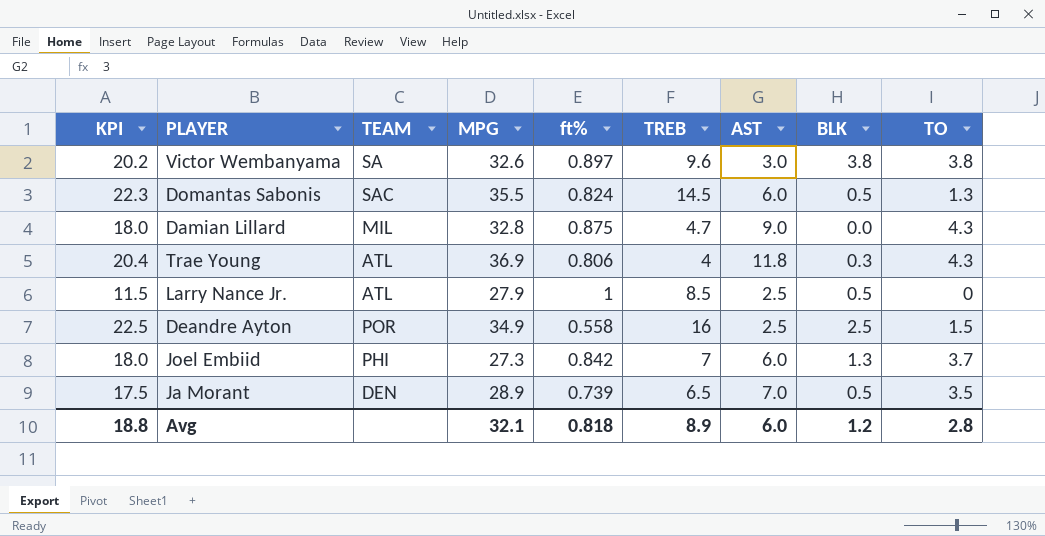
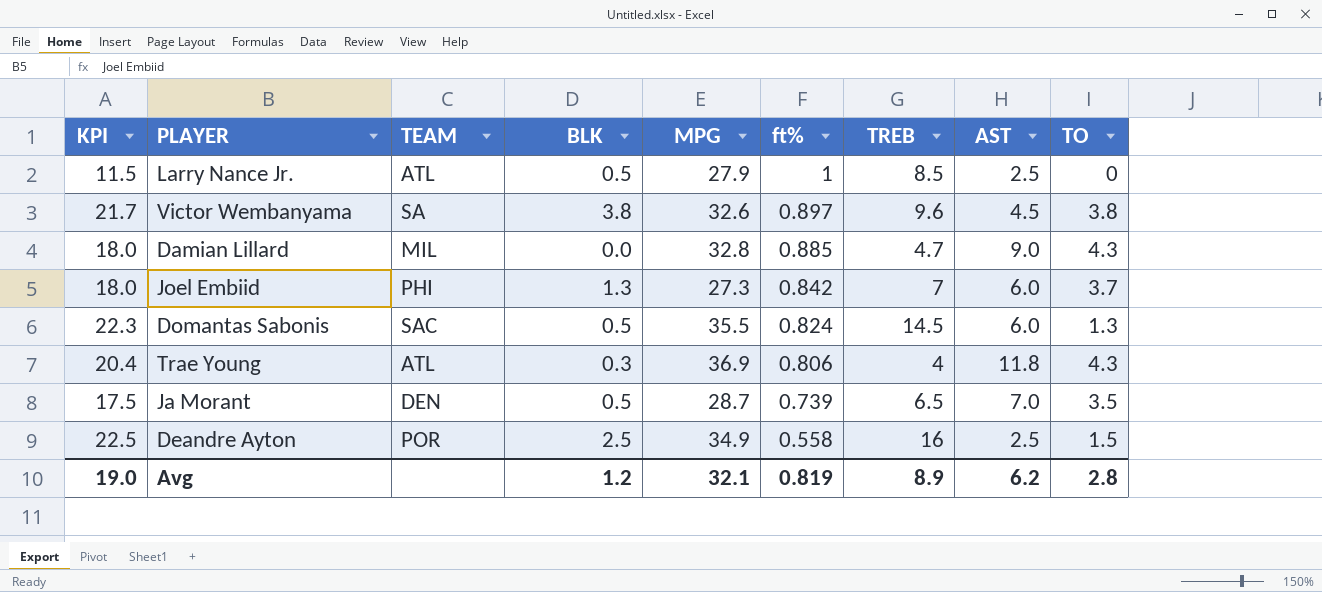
row order: none -> ft% descending
column BLK | position: 8 -> 4
Victor Wembanyama | KPI: 20.2 -> 21.7
Victor Wembanyama | AST: 3.0 -> 4.5
Damian Lillard | ft%: 0.875 -> 0.885
Ja Morant | MPG: 28.9 -> 28.7
Avg | KPI: 18.8 -> 19.0
Avg | ft%: 0.818 -> 0.819
Avg | AST: 6.0 -> 6.2

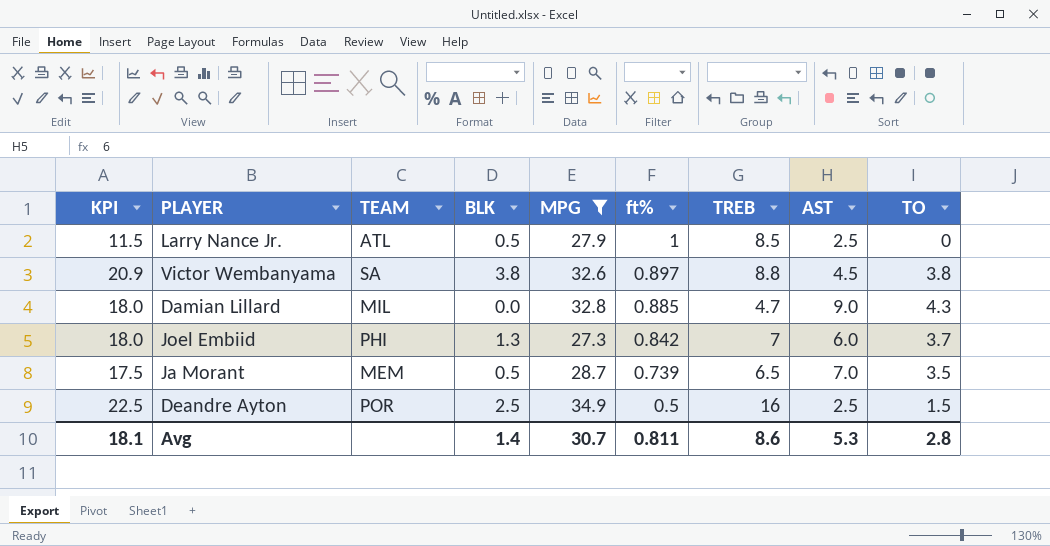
filter: none -> MPG <= 34.9
Victor Wembanyama | KPI: 21.7 -> 20.9
Victor Wembanyama | TREB: 9.6 -> 8.8
Ja Morant | TEAM: DEN -> MEM
Deandre Ayton | ft%: 0.558 -> 0.5
Avg | KPI: 19.0 -> 18.1
Avg | BLK: 1.2 -> 1.4
Avg | MPG: 32.1 -> 30.7
Avg | ft%: 0.819 -> 0.811
Avg | TREB: 8.9 -> 8.6
Avg | AST: 6.2 -> 5.3

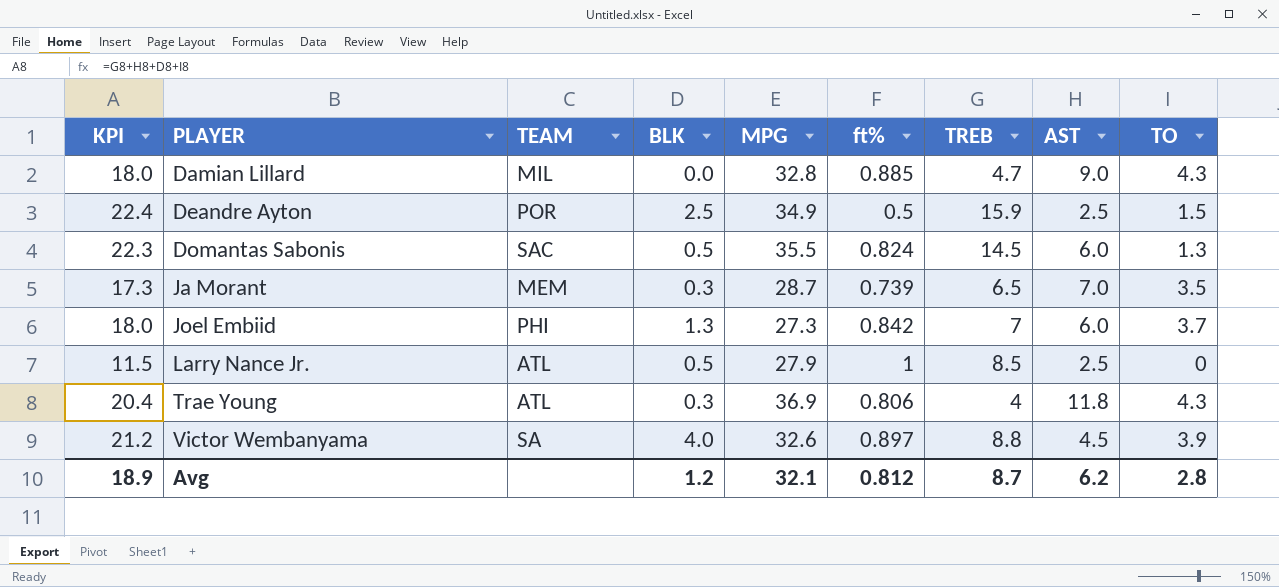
filter: MPG <= 34.9 -> none
row order: ft% descending -> PLAYER ascending
Deandre Ayton | KPI: 22.5 -> 22.4
Deandre Ayton | TREB: 16 -> 15.9
Ja Morant | KPI: 17.5 -> 17.3
Ja Morant | BLK: 0.5 -> 0.3
Victor Wembanyama | KPI: 20.9 -> 21.2
Victor Wembanyama | BLK: 3.8 -> 4.0
Victor Wembanyama | TO: 3.8 -> 3.9
Avg | KPI: 18.1 -> 18.9
Avg | BLK: 1.4 -> 1.2
Avg | MPG: 30.7 -> 32.1
Avg | ft%: 0.811 -> 0.812
Avg | TREB: 8.6 -> 8.7
Avg | AST: 5.3 -> 6.2

